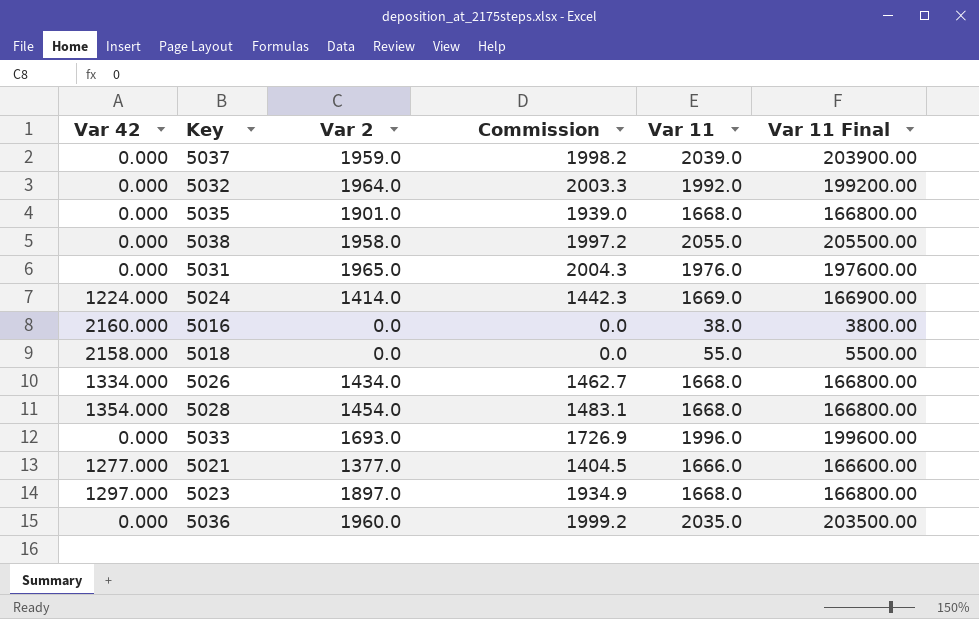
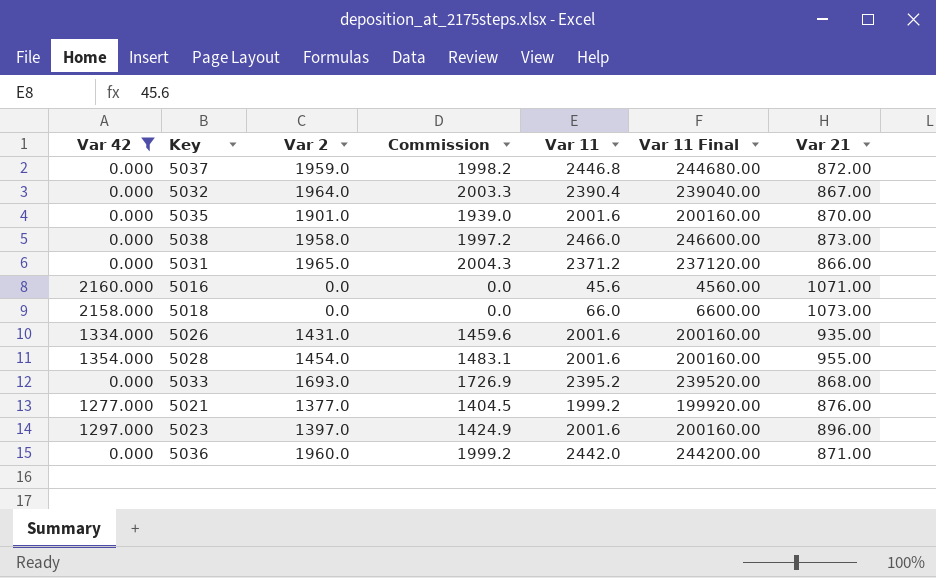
filter: none -> Var 42 != 1224.000
column Var 21 | position: none -> 7
5037 | Var 11: 2039.0 -> 2446.8
5037 | Var 11 Final: 203900.00 -> 244680.00
5032 | Var 11: 1992.0 -> 2390.4
5032 | Var 11 Final: 199200.00 -> 239040.00
5035 | Var 11: 1668.0 -> 2001.6
5035 | Var 11 Final: 166800.00 -> 200160.00
5038 | Var 11: 2055.0 -> 2466.0
5038 | Var 11 Final: 205500.00 -> 246600.00
5031 | Var 11: 1976.0 -> 2371.2
5031 | Var 11 Final: 197600.00 -> 237120.00
5016 | Var 11: 38.0 -> 45.6
5016 | Var 11 Final: 3800.00 -> 4560.00
5018 | Var 11: 55.0 -> 66.0
5018 | Var 11 Final: 5500.00 -> 6600.00
5026 | Var 2: 1434.0 -> 1431.0
5026 | Commission: 1462.7 -> 1459.6
5026 | Var 11: 1668.0 -> 2001.6
5026 | Var 11 Final: 166800.00 -> 200160.00
5028 | Var 11: 1668.0 -> 2001.6
5028 | Var 11 Final: 166800.00 -> 200160.00
5033 | Var 11: 1996.0 -> 2395.2
5033 | Var 11 Final: 199600.00 -> 239520.00
5021 | Var 11: 1666.0 -> 1999.2
5021 | Var 11 Final: 166600.00 -> 199920.00
5023 | Var 2: 1897.0 -> 1397.0
5023 | Commission: 1934.9 -> 1424.9
5023 | Var 11: 1668.0 -> 2001.6
5023 | Var 11 Final: 166800.00 -> 200160.00
5036 | Var 11: 2035.0 -> 2442.0
5036 | Var 11 Final: 203500.00 -> 244200.00

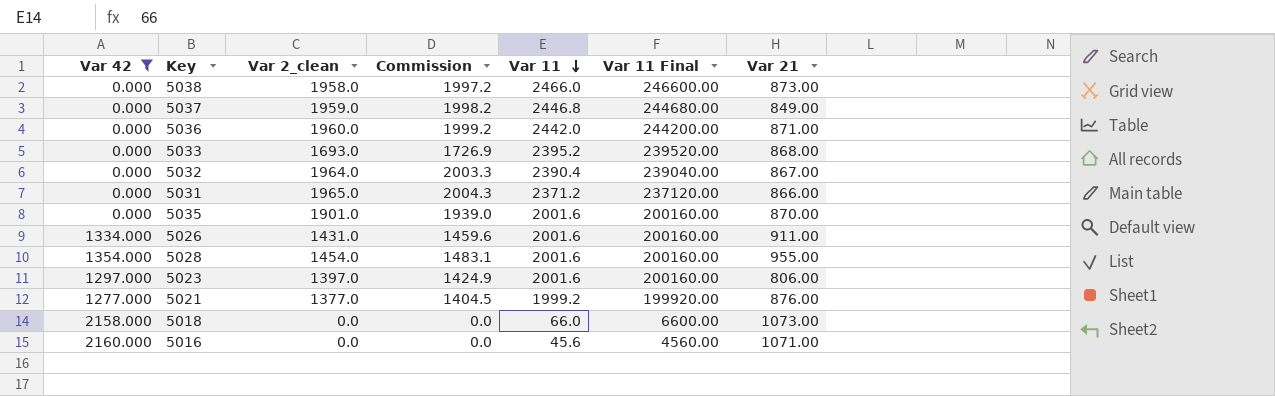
row order: none -> Var 11 descending
column name: Var 2 -> Var 2_clean
5037 | Var 21: 872.00 -> 849.00
5026 | Var 21: 935.00 -> 911.00
5023 | Var 21: 896.00 -> 806.00

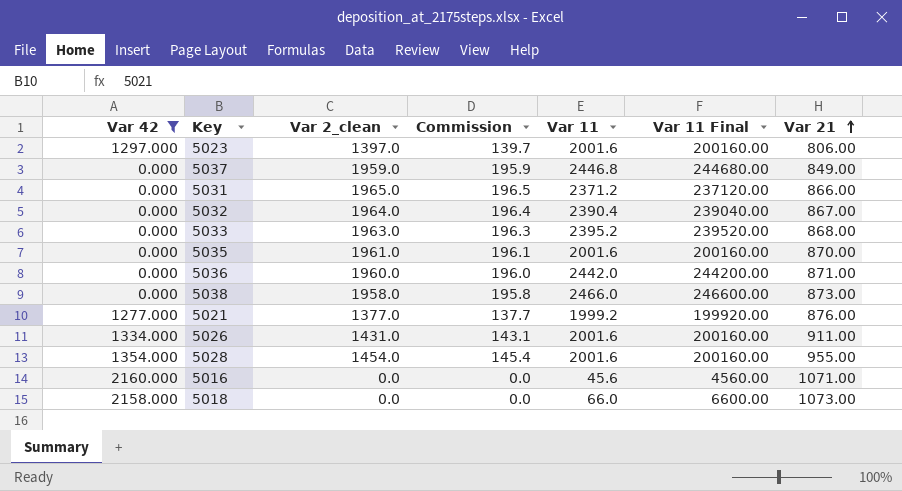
row order: Var 11 descending -> Var 21 ascending
column Commission | formula: [Var 2_clean] * 1.02 -> [Var 2_clean] * 0.1
5033 | Var 2_clean: 1693.0 -> 1963.0
5035 | Var 2_clean: 1901.0 -> 1961.0

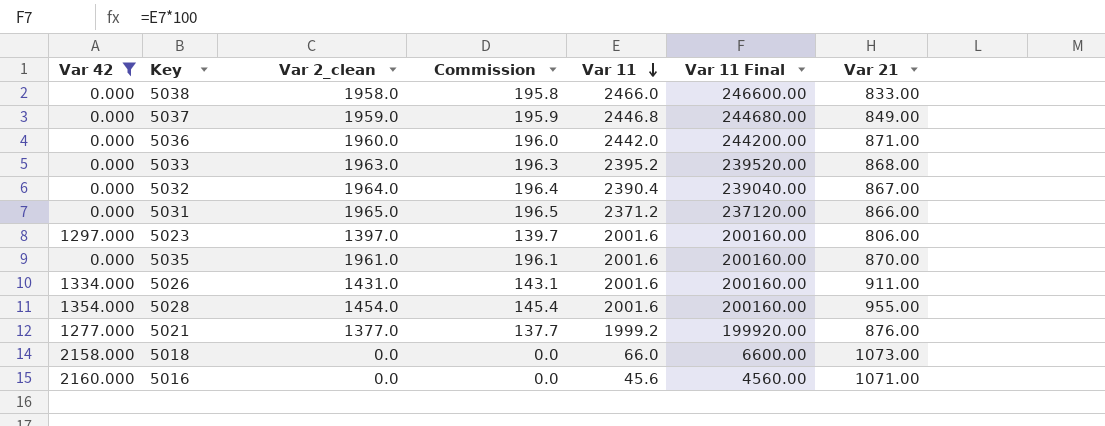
row order: Var 21 ascending -> Var 11 descending
5038 | Var 21: 873.00 -> 833.00

